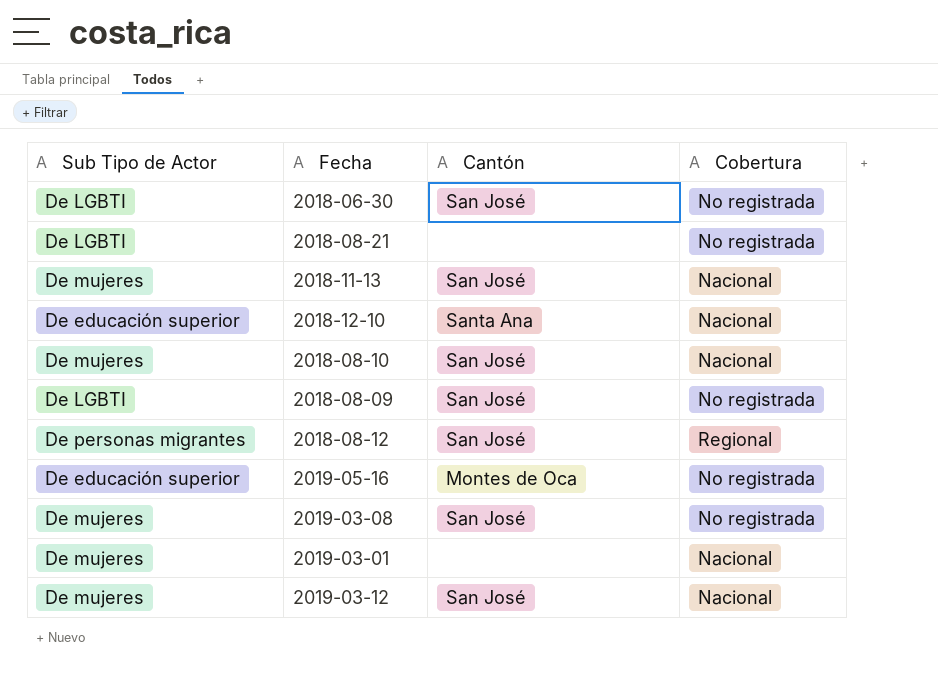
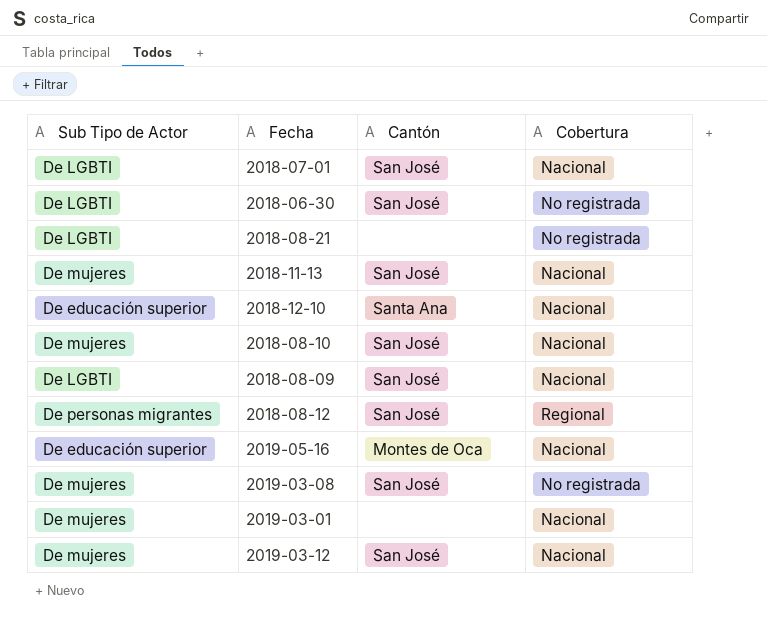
row 2018-07-01: none -> De LGBTI | San José | Nacional
2018-08-09 | Cobertura: No registrada -> Nacional
2019-05-16 | Cobertura: No registrada -> Nacional

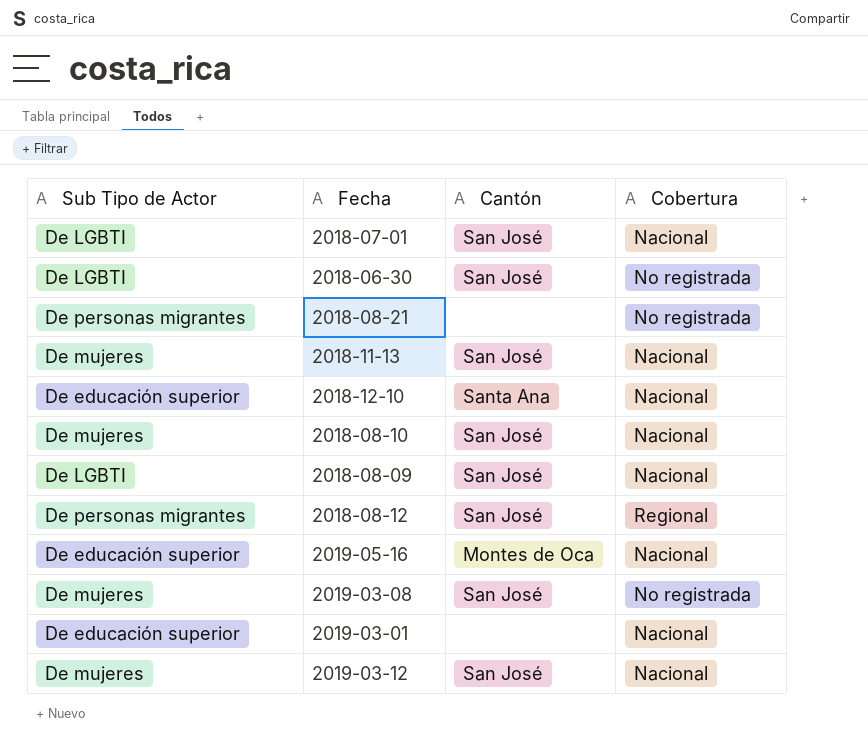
2018-08-21 | Sub Tipo de Actor: De LGBTI -> De personas migrantes
2019-03-01 | Sub Tipo de Actor: De mujeres -> De educación superior

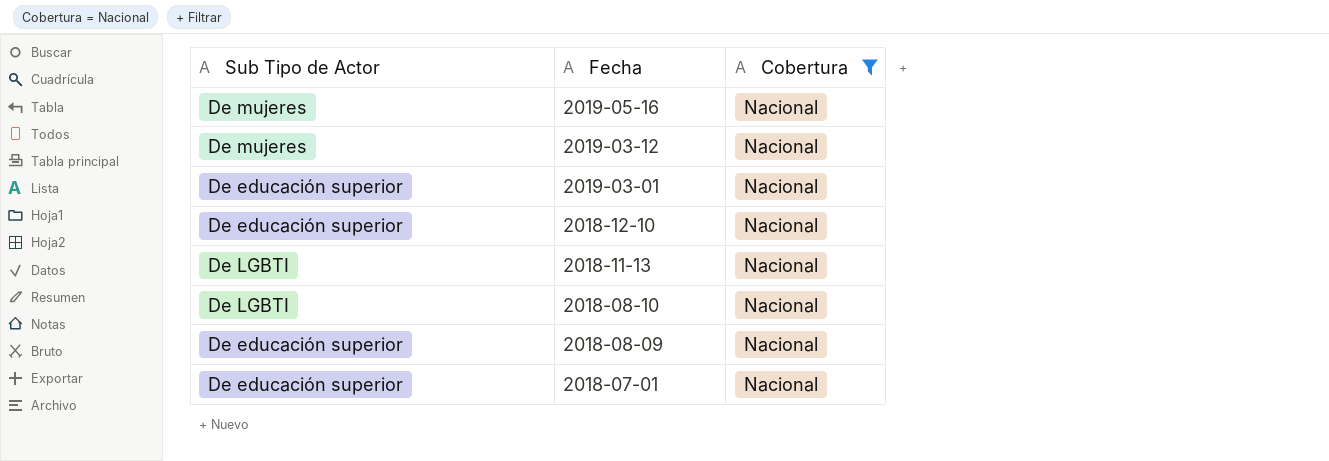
filter: none -> Cobertura = Nacional
row order: none -> Fecha descending
column Cantón | position: 3 -> none
2019-05-16 | Sub Tipo de Actor: De educación superior -> De mujeres
2018-11-13 | Sub Tipo de Actor: De mujeres -> De LGBTI
2018-08-10 | Sub Tipo de Actor: De mujeres -> De LGBTI
2018-08-09 | Sub Tipo de Actor: De LGBTI -> De educación superior
2018-07-01 | Sub Tipo de Actor: De LGBTI -> De educación superior

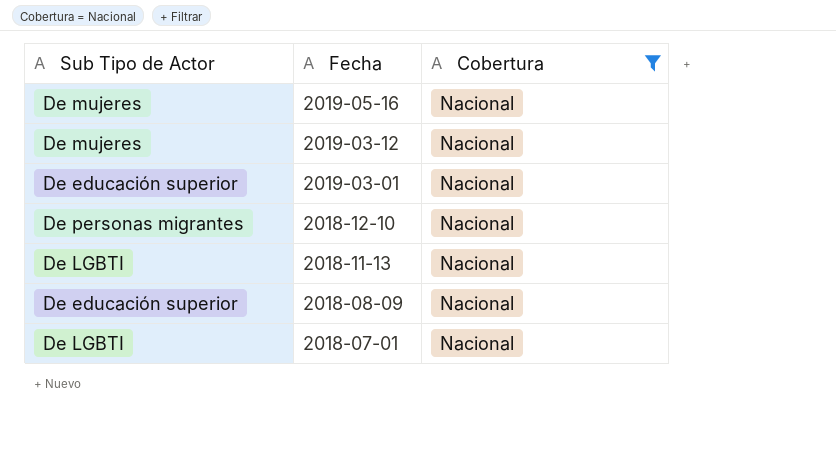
row 2018-08-10: De LGBTI | Nacional -> none
2018-12-10 | Sub Tipo de Actor: De educación superior -> De personas migrantes
2018-07-01 | Sub Tipo de Actor: De educación superior -> De LGBTI

